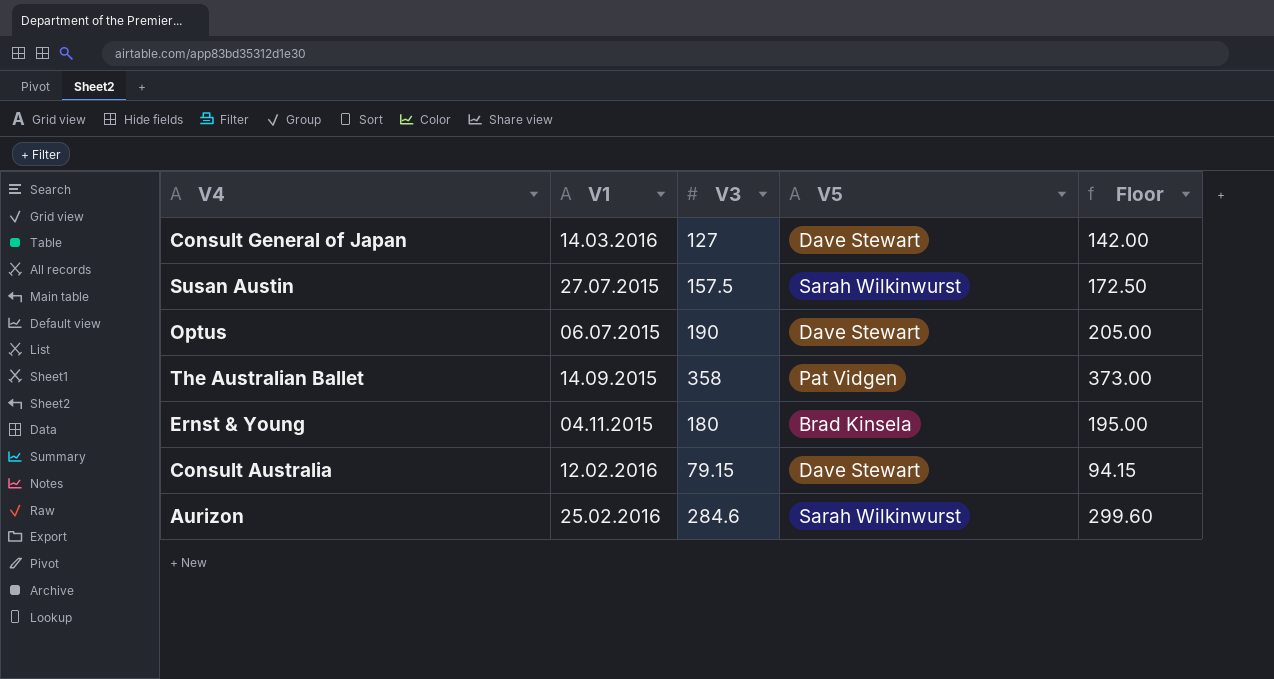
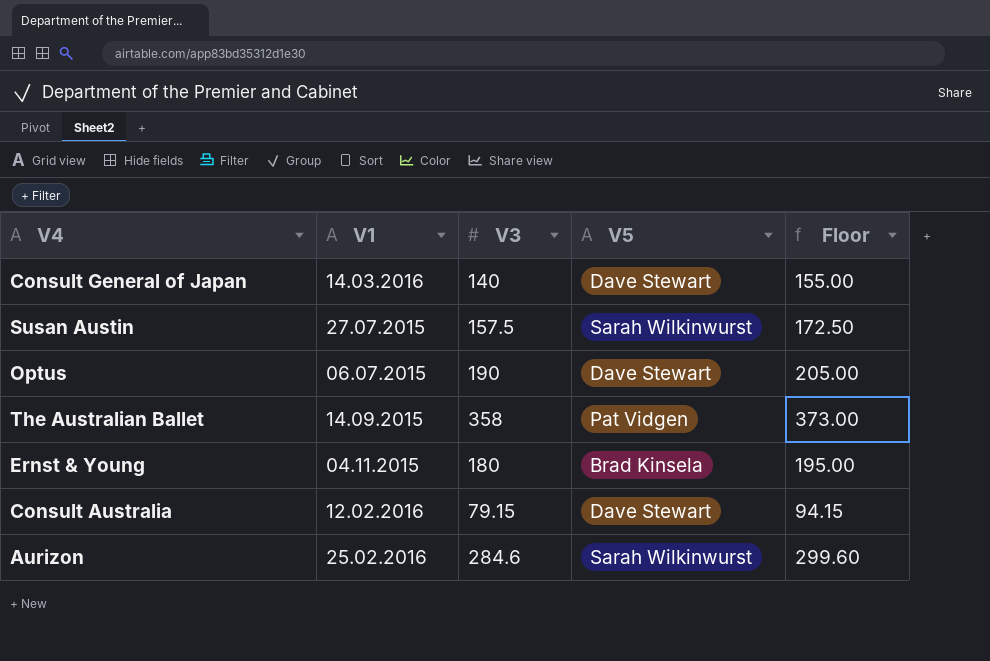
Consult General of Japan | V3: 127 -> 140
Consult General of Japan | Floor: 142.00 -> 155.00

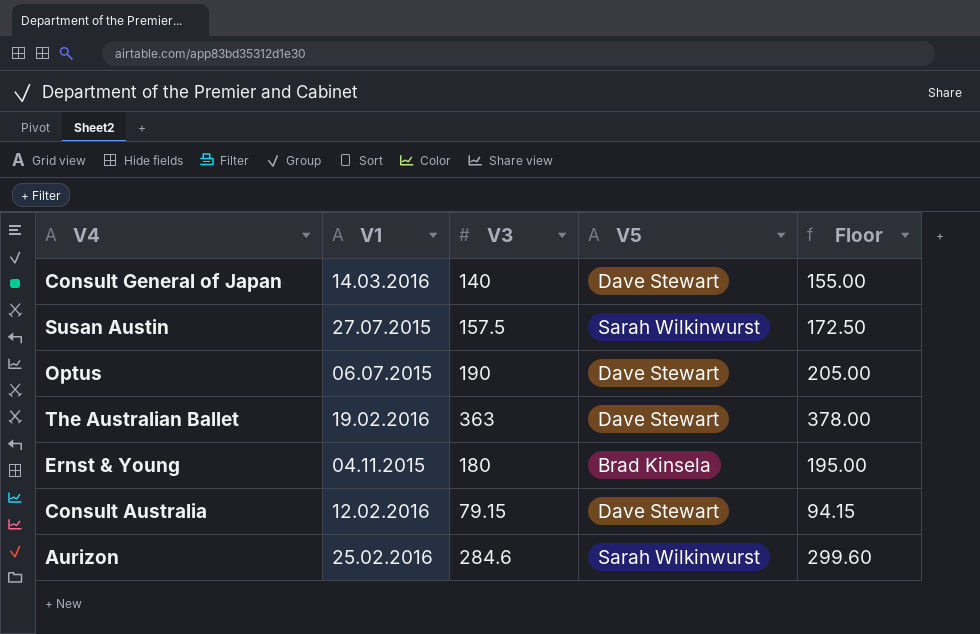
The Australian Ballet | V1: 14.09.2015 -> 19.02.2016
The Australian Ballet | V3: 358 -> 363
The Australian Ballet | V5: Pat Vidgen -> Dave Stewart
The Australian Ballet | Floor: 373.00 -> 378.00

